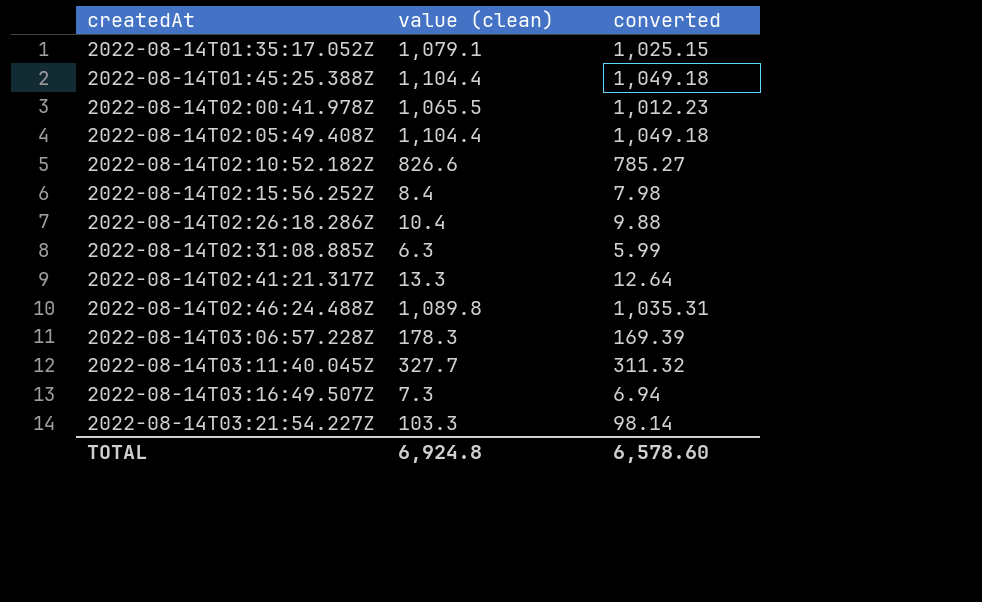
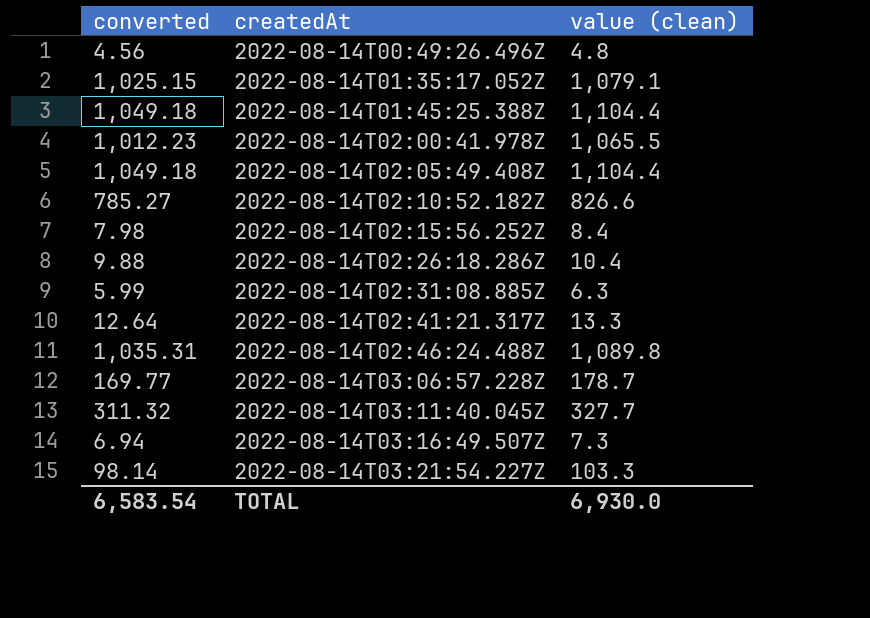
column converted | position: 3 -> 1
row 2022-08-14T00:49:26.496Z: none -> 4.56 | 4.8
2022-08-14T03:06:57.228Z | converted: 169.39 -> 169.77
2022-08-14T03:06:57.228Z | value (clean): 178.3 -> 178.7
TOTAL | converted: 6,578.60 -> 6,583.54
TOTAL | value (clean): 6,924.8 -> 6,930.0

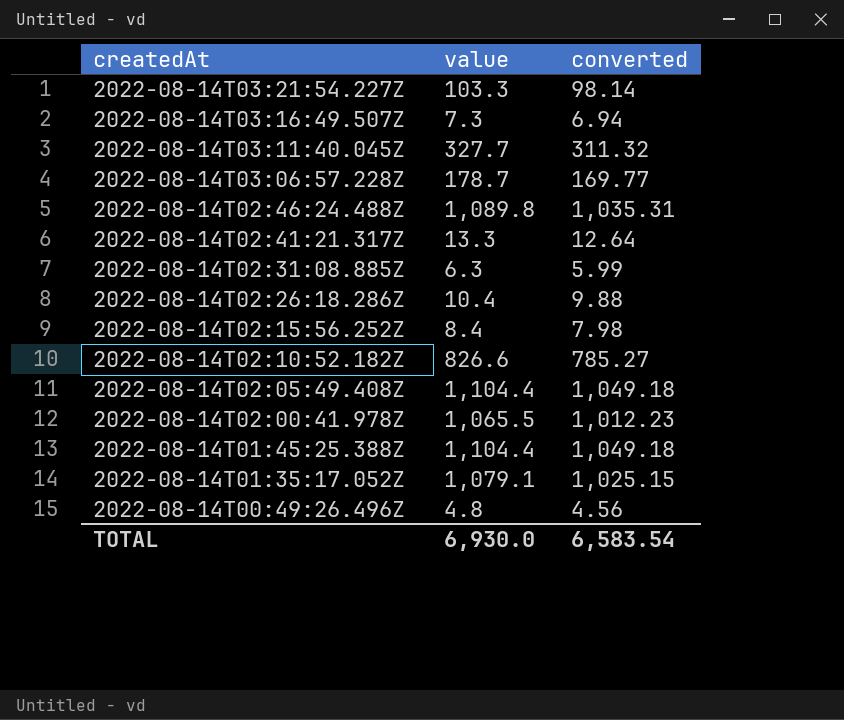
row order: createdAt ascending -> createdAt descending
column name: value (clean) -> value
column converted | position: 1 -> 3

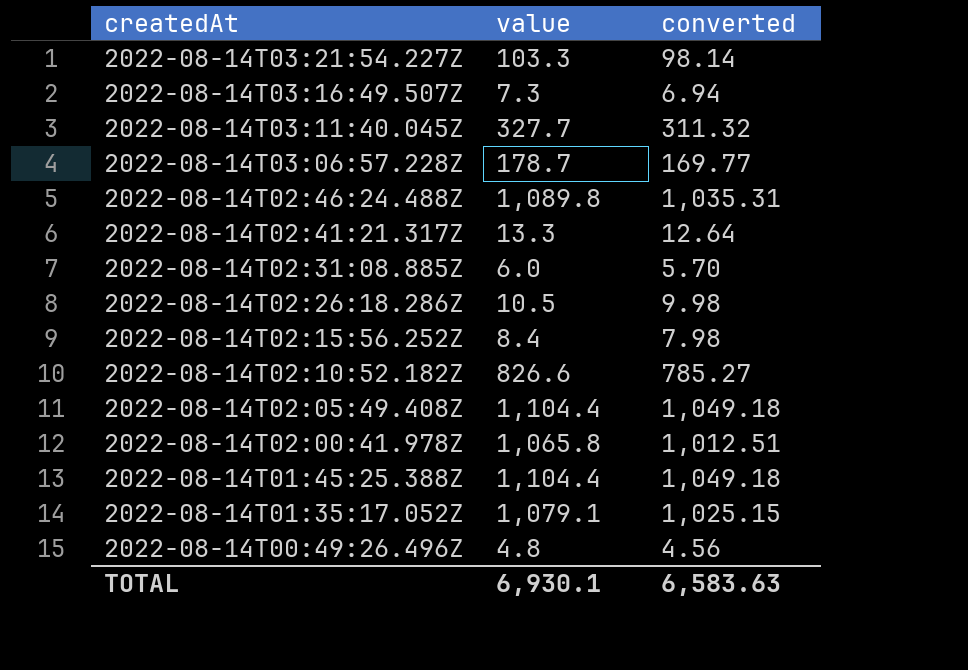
2022-08-14T02:31:08.885Z | value: 6.3 -> 6.0
2022-08-14T02:31:08.885Z | converted: 5.99 -> 5.70
2022-08-14T02:26:18.286Z | value: 10.4 -> 10.5
2022-08-14T02:26:18.286Z | converted: 9.88 -> 9.98
2022-08-14T02:00:41.978Z | value: 1,065.5 -> 1,065.8
2022-08-14T02:00:41.978Z | converted: 1,012.23 -> 1,012.51
TOTAL | value: 6,930.0 -> 6,930.1
TOTAL | converted: 6,583.54 -> 6,583.63

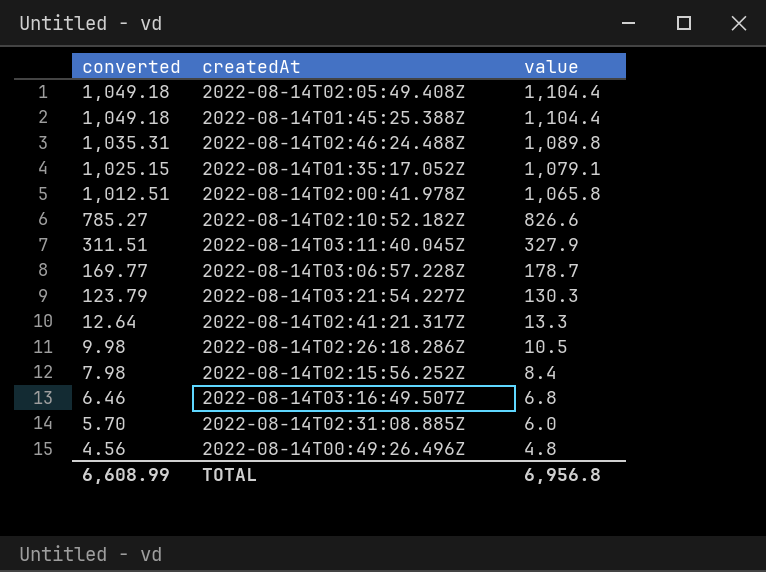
row order: createdAt descending -> converted descending
column converted | position: 3 -> 1
2022-08-14T03:11:40.045Z | converted: 311.32 -> 311.51
2022-08-14T03:11:40.045Z | value: 327.7 -> 327.9
2022-08-14T03:21:54.227Z | converted: 98.14 -> 123.79
2022-08-14T03:21:54.227Z | value: 103.3 -> 130.3
2022-08-14T03:16:49.507Z | converted: 6.94 -> 6.46
2022-08-14T03:16:49.507Z | value: 7.3 -> 6.8
TOTAL | converted: 6,583.63 -> 6,608.99
TOTAL | value: 6,930.1 -> 6,956.8

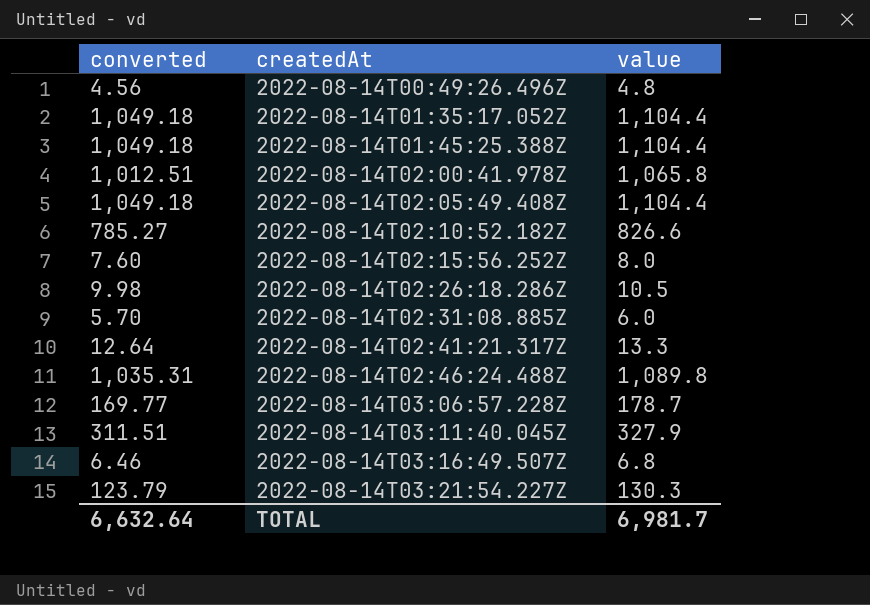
row order: converted descending -> createdAt ascending
2022-08-14T01:35:17.052Z | converted: 1,025.15 -> 1,049.18
2022-08-14T01:35:17.052Z | value: 1,079.1 -> 1,104.4
2022-08-14T02:15:56.252Z | converted: 7.98 -> 7.60
2022-08-14T02:15:56.252Z | value: 8.4 -> 8.0
TOTAL | converted: 6,608.99 -> 6,632.64
TOTAL | value: 6,956.8 -> 6,981.7

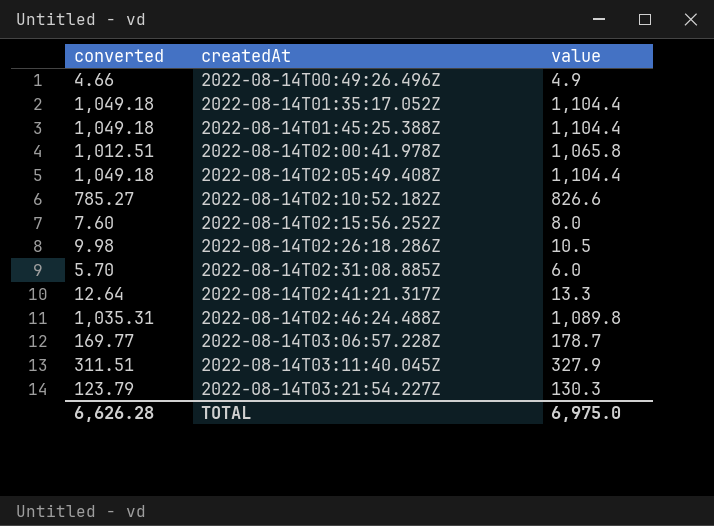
row 2022-08-14T03:16:49.507Z: 6.46 | 6.8 -> none
2022-08-14T00:49:26.496Z | converted: 4.56 -> 4.66
2022-08-14T00:49:26.496Z | value: 4.8 -> 4.9
TOTAL | converted: 6,632.64 -> 6,626.28
TOTAL | value: 6,981.7 -> 6,975.0

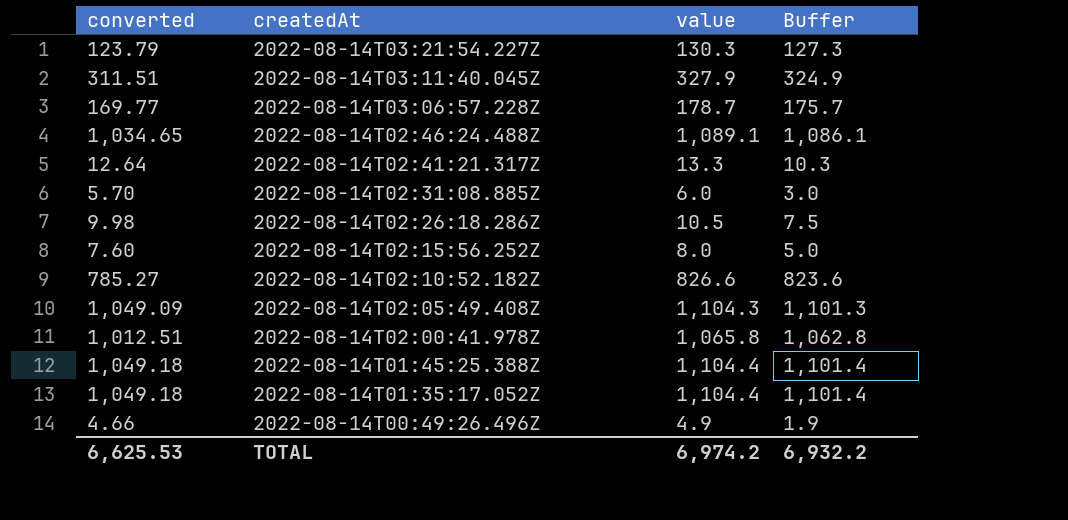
row order: createdAt ascending -> createdAt descending
column Buffer | formula: none -> [value] - 3
2022-08-14T02:46:24.488Z | converted: 1,035.31 -> 1,034.65
2022-08-14T02:46:24.488Z | value: 1,089.8 -> 1,089.1
2022-08-14T02:05:49.408Z | converted: 1,049.18 -> 1,049.09
2022-08-14T02:05:49.408Z | value: 1,104.4 -> 1,104.3
TOTAL | converted: 6,626.28 -> 6,625.53
TOTAL | value: 6,975.0 -> 6,974.2

